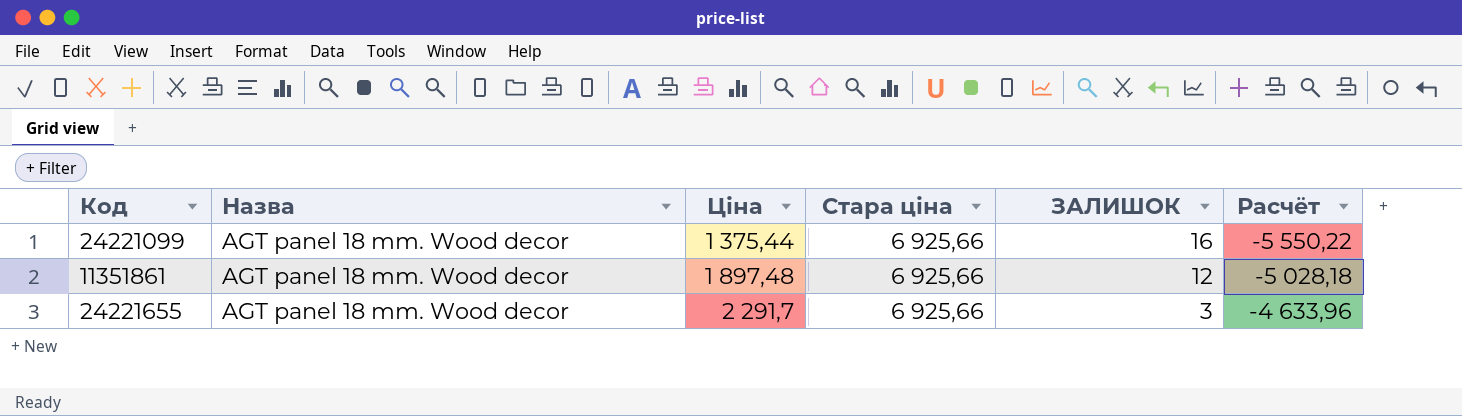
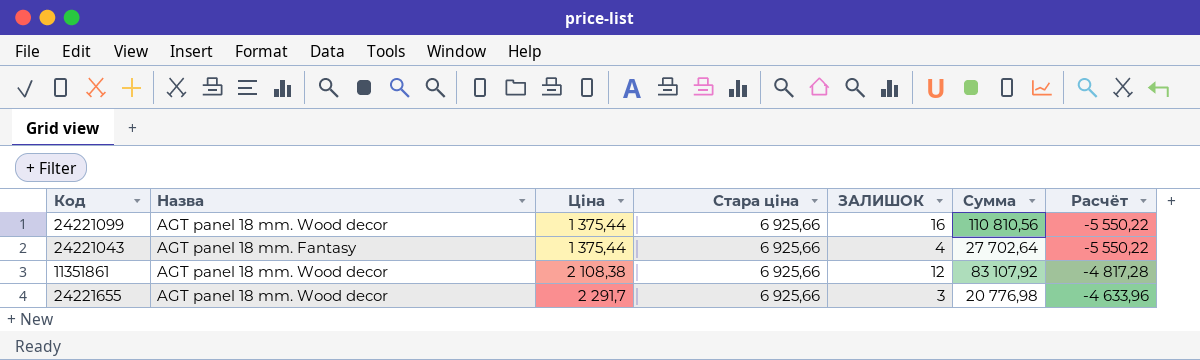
column Сумма | formula: none -> [Стара ціна] * [ЗАЛИШОК]
row 24221043: none -> AGT panel 18 mm. Fantasy | 1 375,44 | 6 925,66 | 4 | 27 702,64 | -5 550,22
11351861 | Ціна: 1 897,48 -> 2 108,38
11351861 | Расчёт: -5 028,18 -> -4 817,28

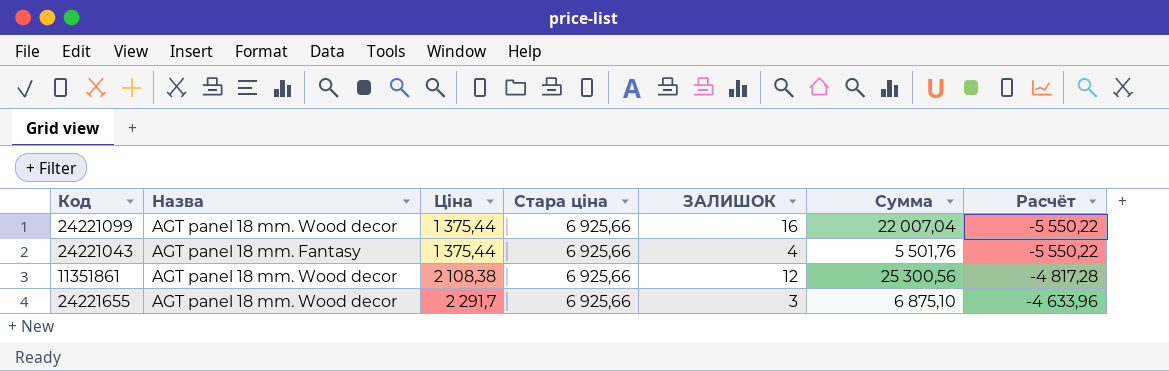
column Сумма | formula: [Стара ціна] * [ЗАЛИШОК] -> [Ціна] * [ЗАЛИШОК]

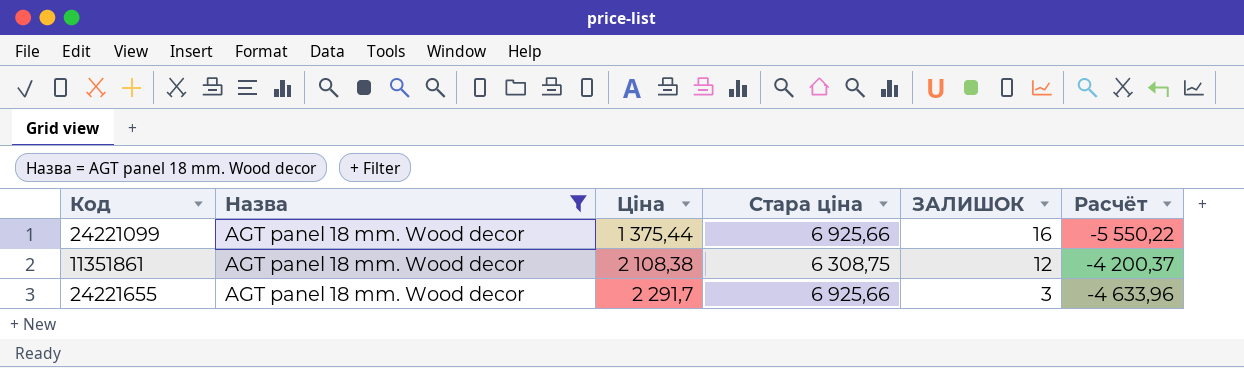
filter: none -> Назва = AGT panel 18 mm. Wood decor
column Сумма | formula: [Ціна] * [ЗАЛИШОК] -> none
11351861 | Стара ціна: 6 925,66 -> 6 308,75
11351861 | Расчёт: -4 817,28 -> -4 200,37

